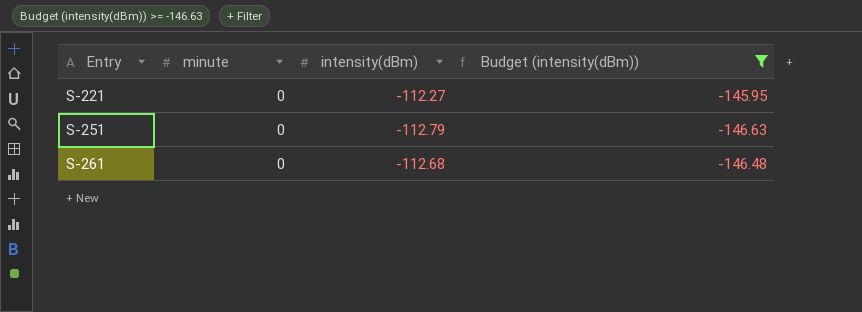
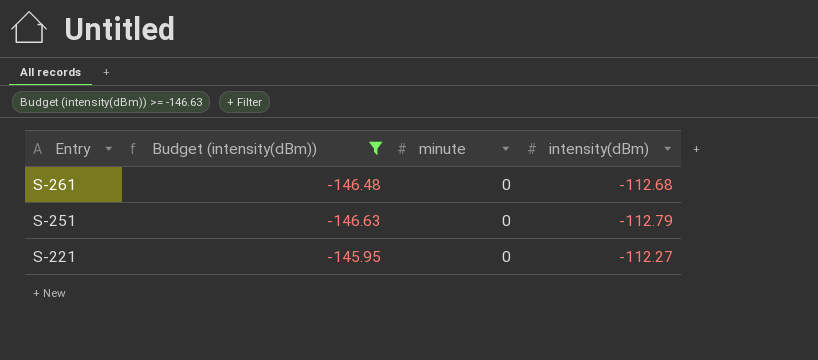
row order: Entry ascending -> Entry descending
column Budget (intensity(dBm)) | position: 4 -> 2

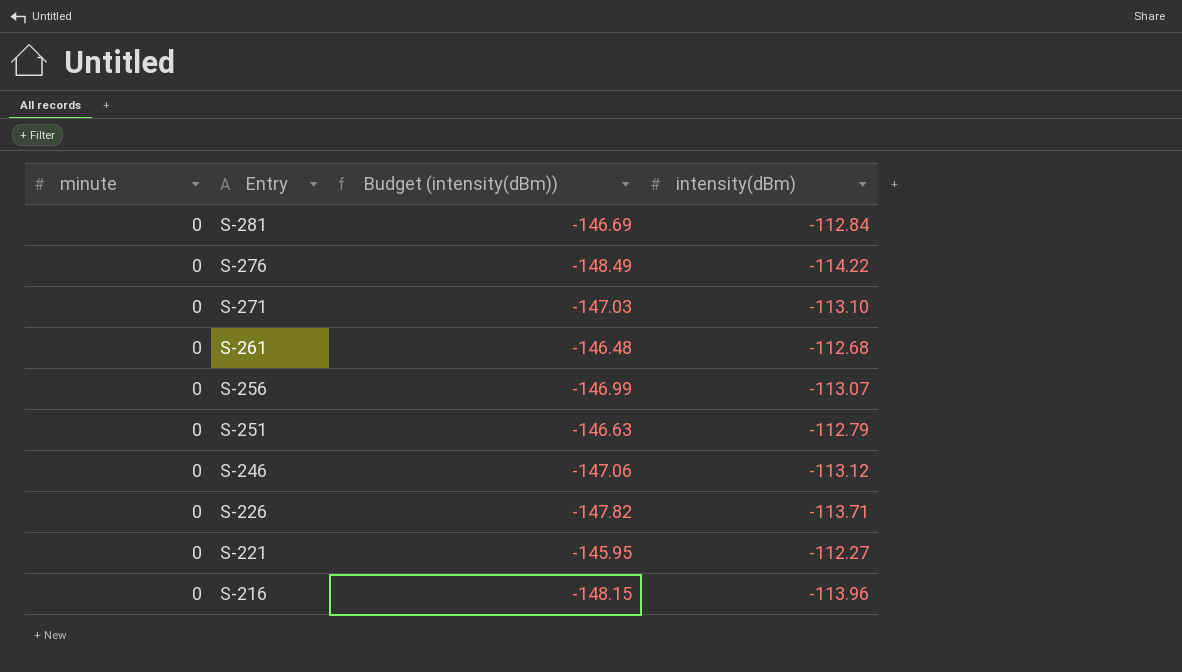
filter: Budget (intensity(dBm)) >= -146.63 -> none
column minute | position: 3 -> 1

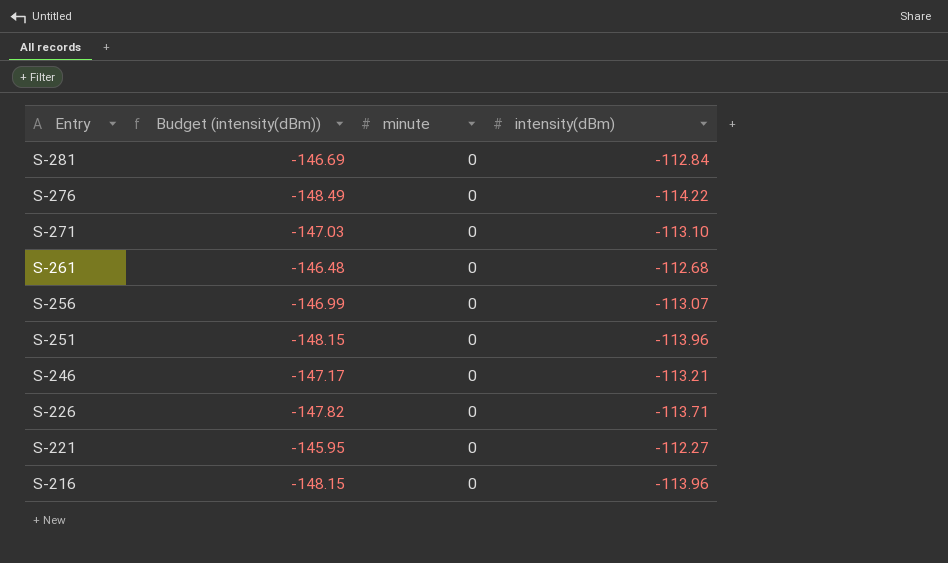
column minute | position: 1 -> 3
S-251 | Budget (intensity(dBm)): -146.63 -> -148.15
S-251 | intensity(dBm): -112.79 -> -113.96
S-246 | Budget (intensity(dBm)): -147.06 -> -147.17
S-246 | intensity(dBm): -113.12 -> -113.21

